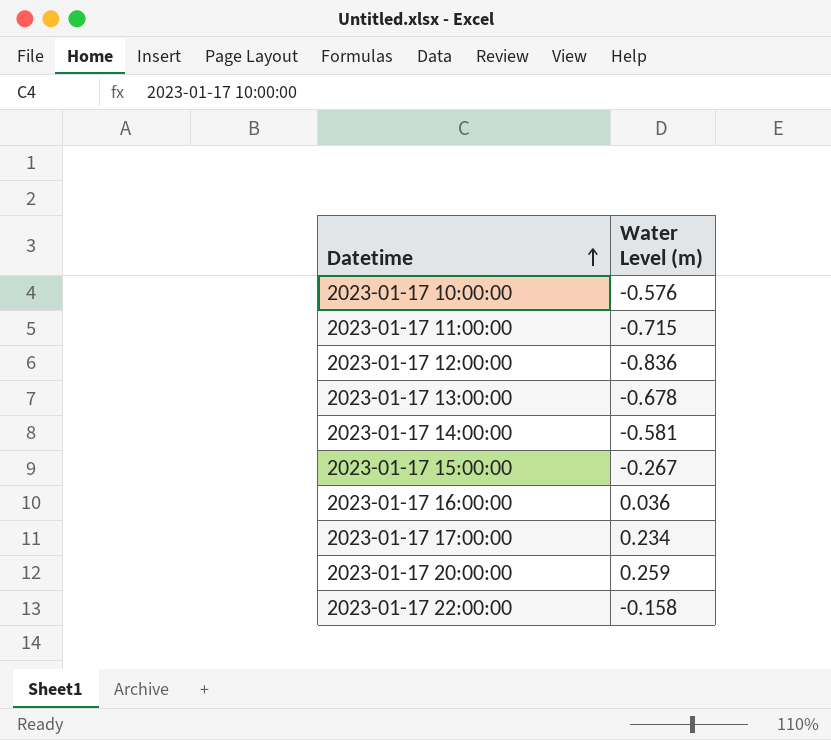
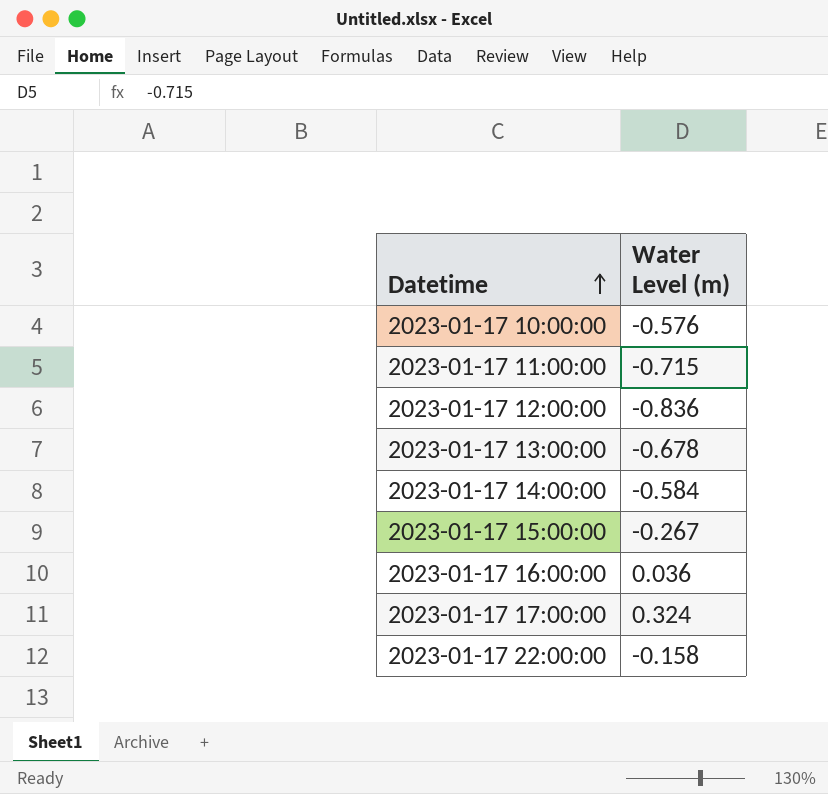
row 2023-01-17 20:00:00: 0.259 -> none
2023-01-17 14:00:00 | Water Level (m): -0.581 -> -0.584
2023-01-17 17:00:00 | Water Level (m): 0.234 -> 0.324

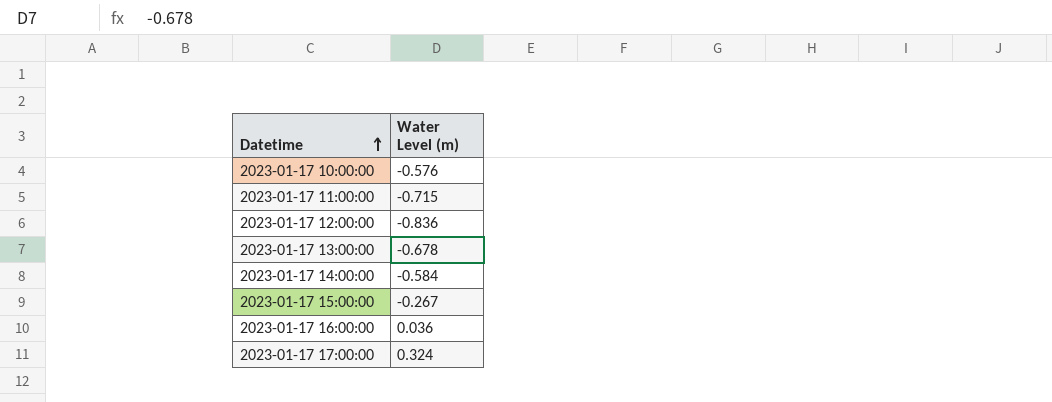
row 2023-01-17 22:00:00: -0.158 -> none

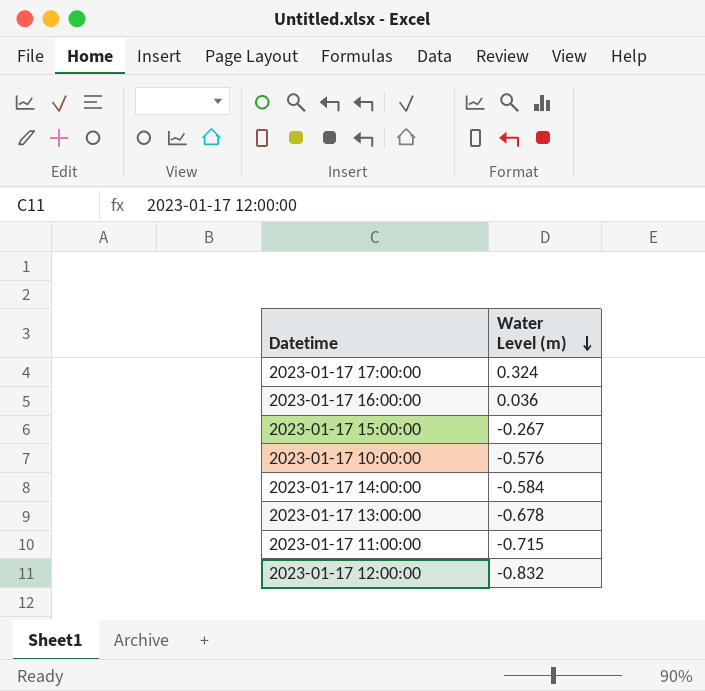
row order: Datetime ascending -> Water Level (m) descending
2023-01-17 12:00:00 | Water Level (m): -0.836 -> -0.832

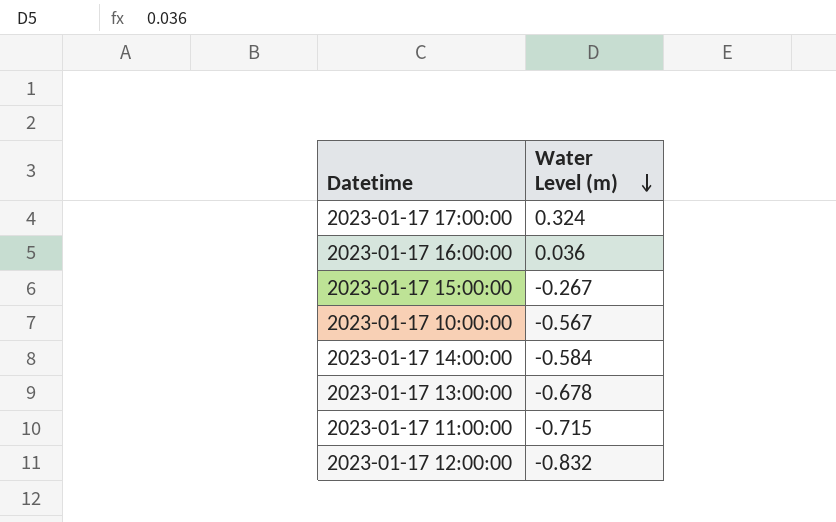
2023-01-17 10:00:00 | Water Level (m): -0.576 -> -0.567

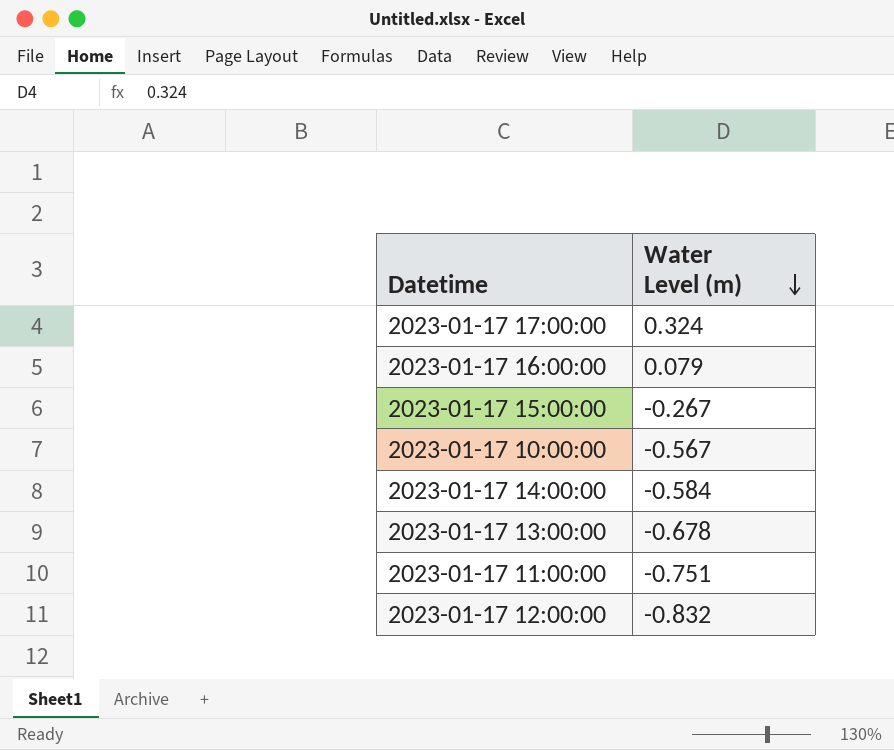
2023-01-17 16:00:00 | Water Level (m): 0.036 -> 0.079
2023-01-17 11:00:00 | Water Level (m): -0.715 -> -0.751

